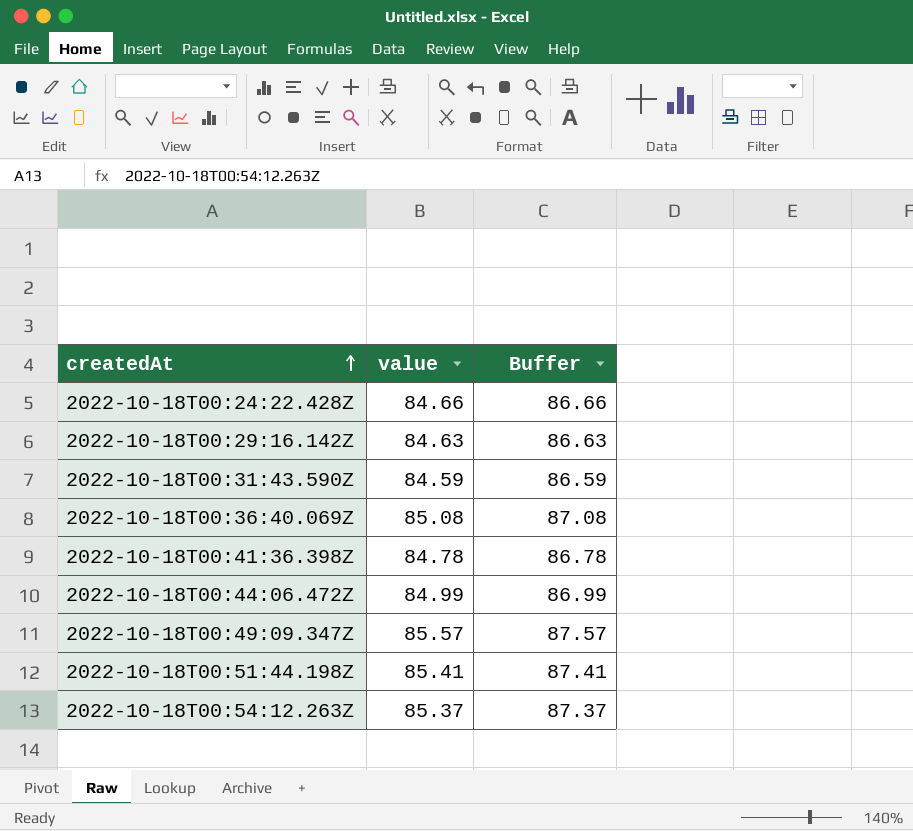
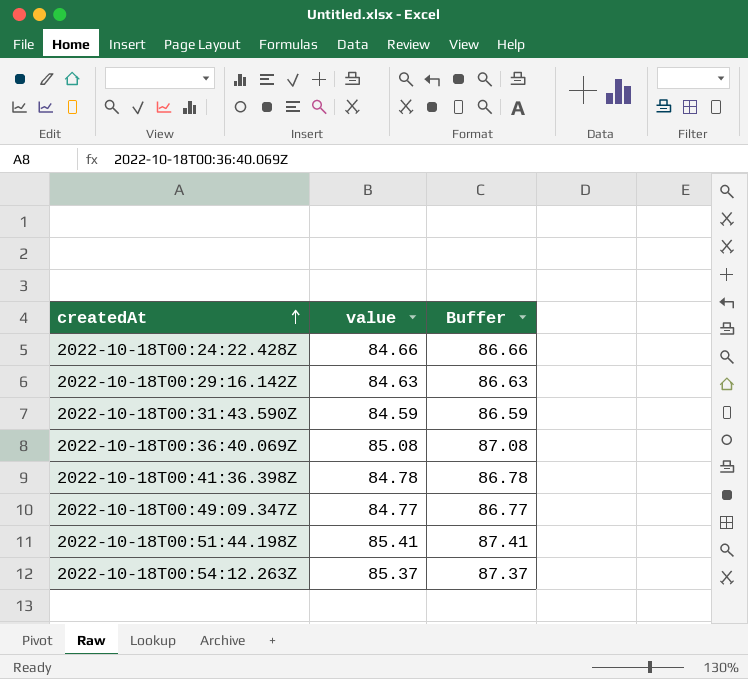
row 2022-10-18T00:44:06.472Z: 84.99 | 86.99 -> none
2022-10-18T00:49:09.347Z | value: 85.57 -> 84.77
2022-10-18T00:49:09.347Z | Buffer: 87.57 -> 86.77

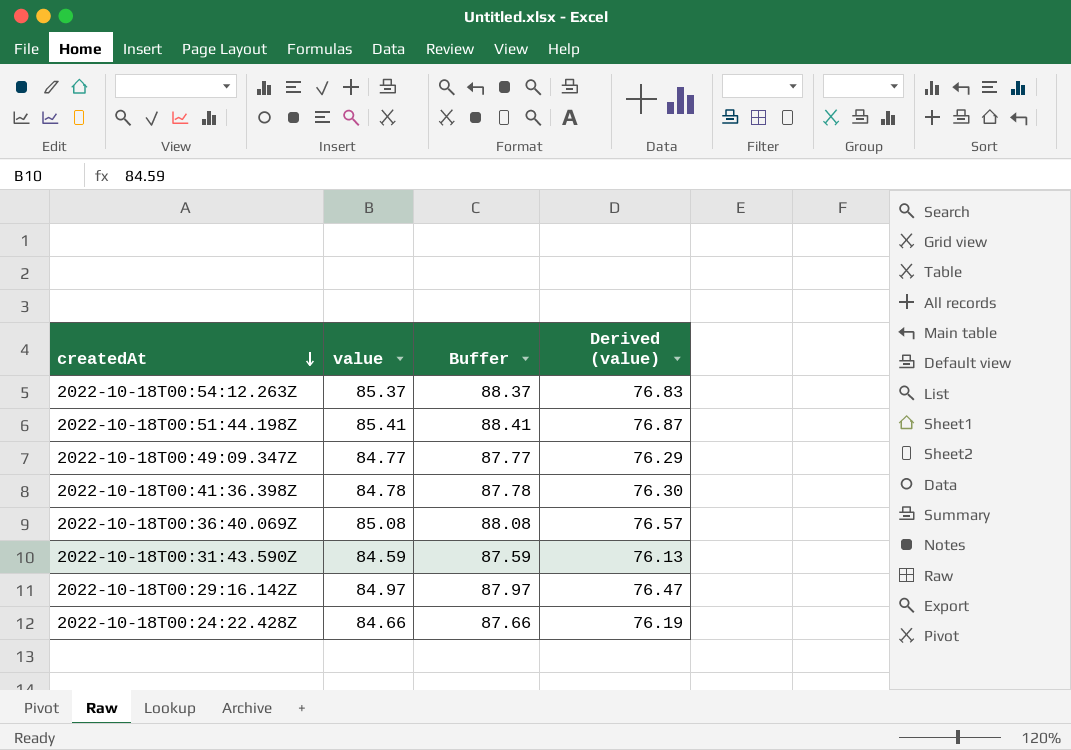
row order: createdAt ascending -> createdAt descending
column Buffer | formula: [value] + 2 -> [value] + 3
column Derived (value) | formula: none -> [value] * 0.9
2022-10-18T00:29:16.142Z | value: 84.63 -> 84.97

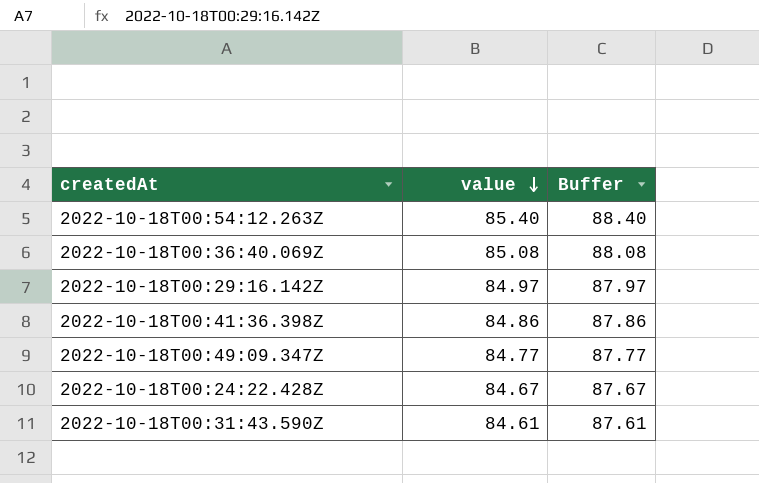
row order: createdAt descending -> value descending
column Derived (value) | formula: [value] * 0.9 -> none
row 2022-10-18T00:51:44.198Z: 85.41 | 88.41 | 76.87 -> none
2022-10-18T00:54:12.263Z | value: 85.37 -> 85.40
2022-10-18T00:54:12.263Z | Buffer: 88.37 -> 88.40
2022-10-18T00:41:36.398Z | value: 84.78 -> 84.86
2022-10-18T00:41:36.398Z | Buffer: 87.78 -> 87.86
2022-10-18T00:24:22.428Z | value: 84.66 -> 84.67
2022-10-18T00:24:22.428Z | Buffer: 87.66 -> 87.67
2022-10-18T00:31:43.590Z | value: 84.59 -> 84.61
2022-10-18T00:31:43.590Z | Buffer: 87.59 -> 87.61

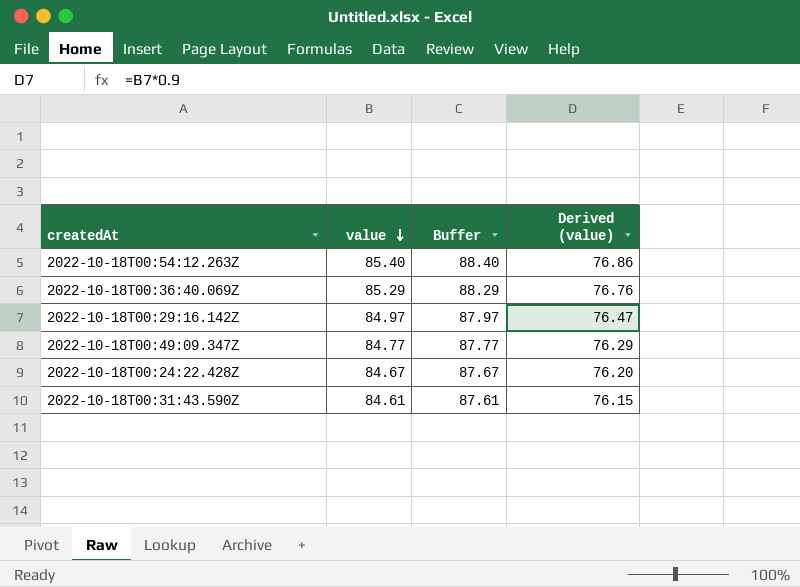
column Derived (value) | formula: none -> [value] * 0.9
row 2022-10-18T00:41:36.398Z: 84.86 | 87.86 -> none
2022-10-18T00:36:40.069Z | value: 85.08 -> 85.29
2022-10-18T00:36:40.069Z | Buffer: 88.08 -> 88.29

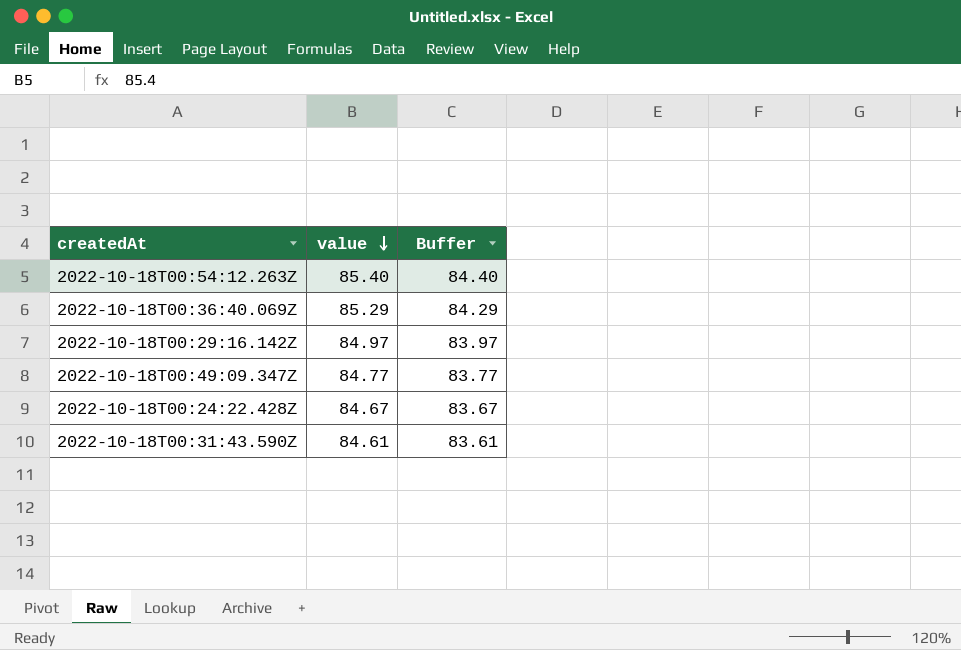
column Derived (value) | formula: [value] * 0.9 -> none
column Buffer | formula: [value] + 3 -> [value] - 1

